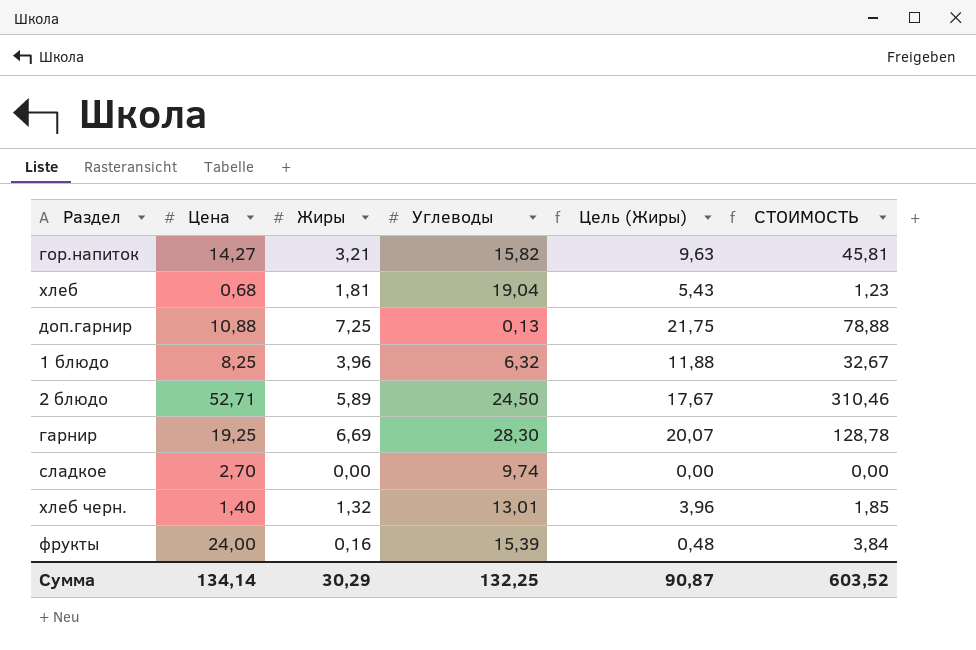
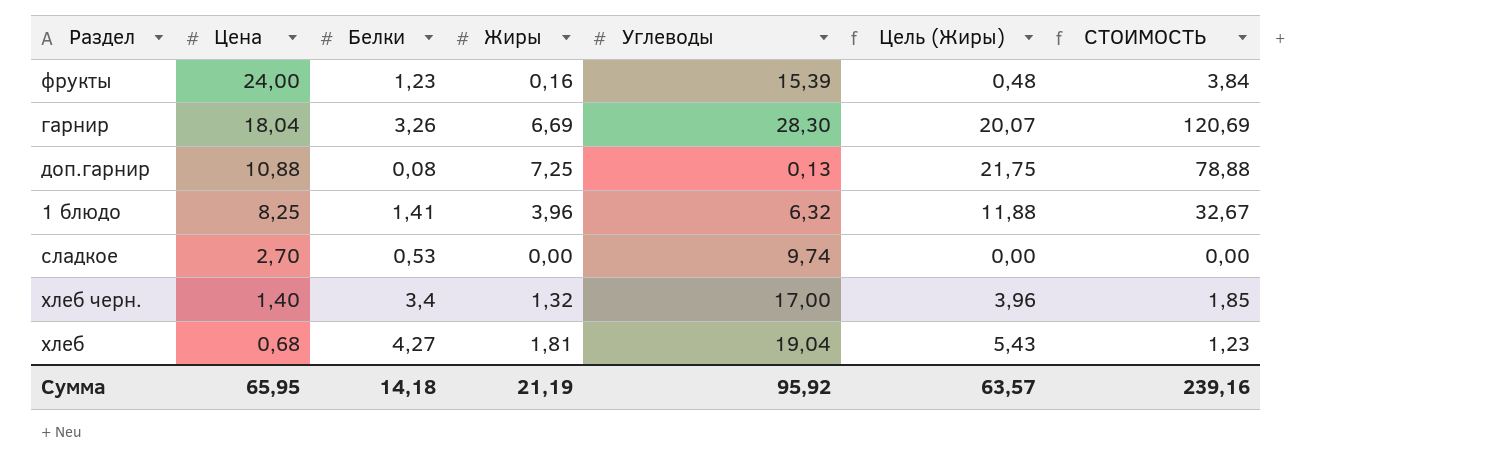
row order: none -> Цена descending
column Белки | position: none -> 3
row гор.напиток: 14,27 | 3,21 | 15,82 | 9,63 | 45,81 -> none
row 2 блюдо: 52,71 | 5,89 | 24,50 | 17,67 | 310,46 -> none
гарнир | Цена: 19,25 -> 18,04
гарнир | СТОИМОСТЬ: 128,78 -> 120,69
хлеб черн. | Углеводы: 13,01 -> 17,00
Сумма | Цена: 134,14 -> 65,95
Сумма | Жиры: 30,29 -> 21,19
Сумма | Углеводы: 132,25 -> 95,92
Сумма | Цель (Жиры): 90,87 -> 63,57
Сумма | СТОИМОСТЬ: 603,52 -> 239,16

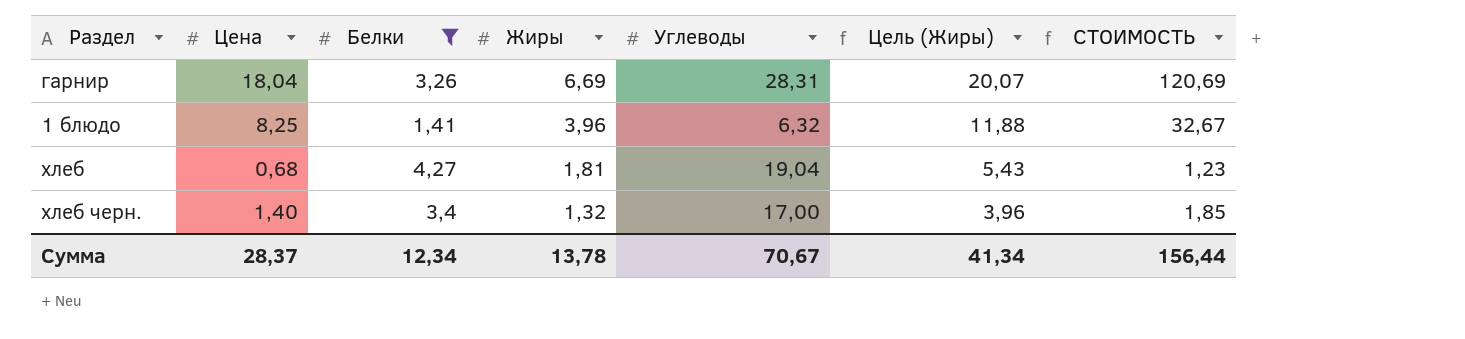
filter: none -> Белки >= 1,41
row order: Цена descending -> Жиры descending
гарнир | Углеводы: 28,30 -> 28,31
Сумма | Цена: 65,95 -> 28,37
Сумма | Белки: 14,18 -> 12,34
Сумма | Жиры: 21,19 -> 13,78
Сумма | Углеводы: 95,92 -> 70,67
Сумма | Цель (Жиры): 63,57 -> 41,34
Сумма | СТОИМОСТЬ: 239,16 -> 156,44

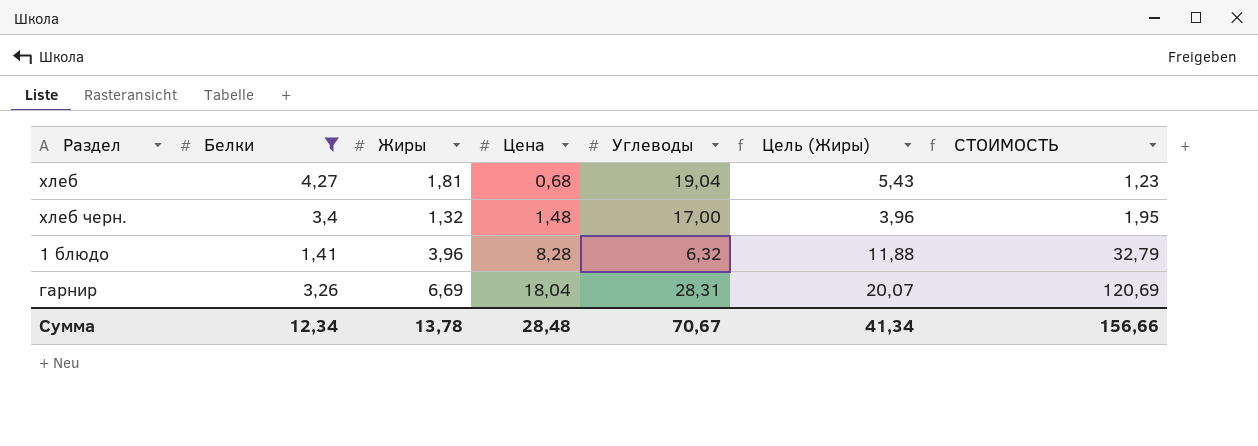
row order: Жиры descending -> Цена ascending
column Цена | position: 2 -> 4
хлеб черн. | Цена: 1,40 -> 1,48
хлеб черн. | СТОИМОСТЬ: 1,85 -> 1,95
1 блюдо | Цена: 8,25 -> 8,28
1 блюдо | СТОИМОСТЬ: 32,67 -> 32,79
Сумма | Цена: 28,37 -> 28,48
Сумма | СТОИМОСТЬ: 156,44 -> 156,66

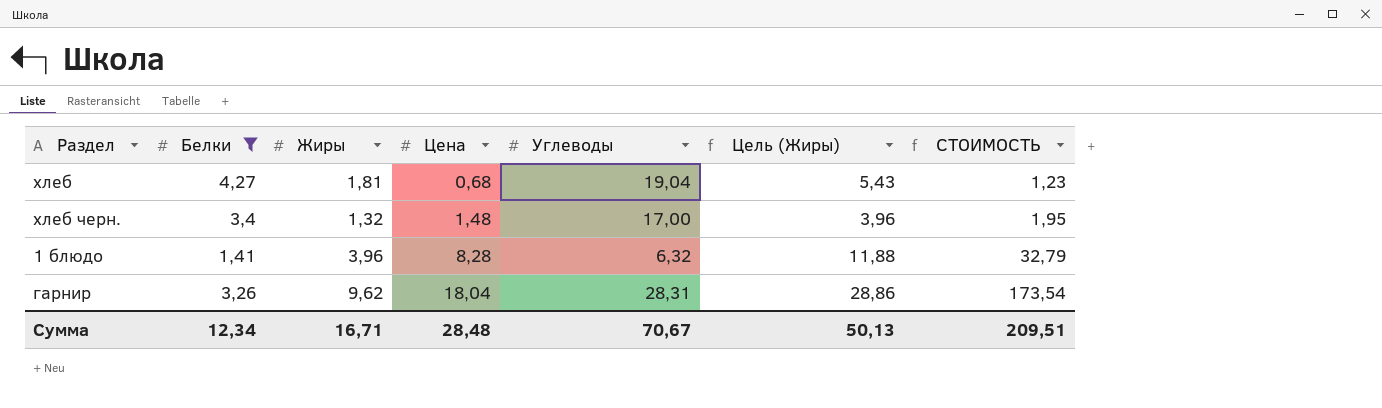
гарнир | Жиры: 6,69 -> 9,62
гарнир | Цель (Жиры): 20,07 -> 28,86
гарнир | СТОИМОСТЬ: 120,69 -> 173,54
Сумма | Жиры: 13,78 -> 16,71
Сумма | Цель (Жиры): 41,34 -> 50,13
Сумма | СТОИМОСТЬ: 156,66 -> 209,51

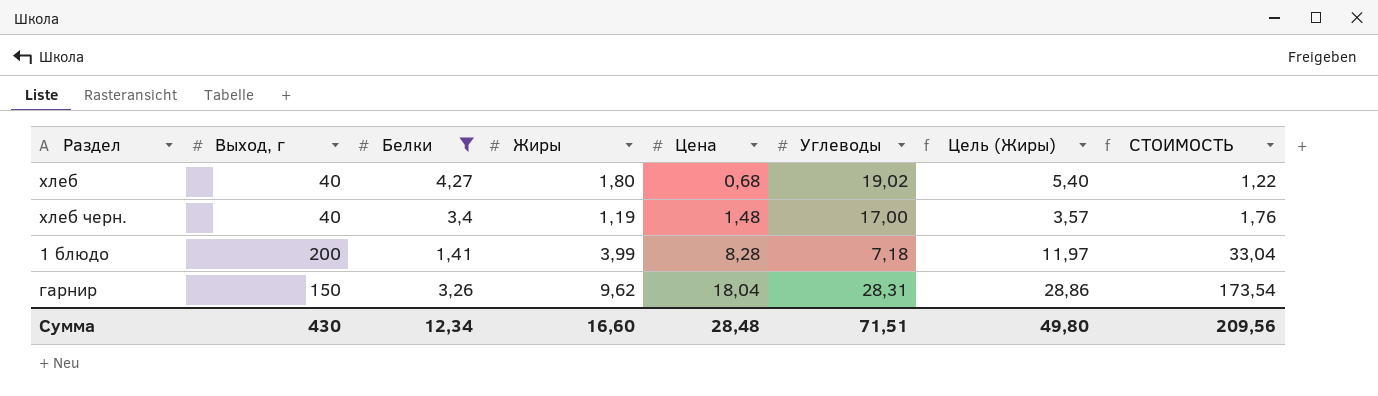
column Выход, г | position: none -> 2
хлеб | Жиры: 1,81 -> 1,80
хлеб | Углеводы: 19,04 -> 19,02
хлеб | Цель (Жиры): 5,43 -> 5,40
хлеб | СТОИМОСТЬ: 1,23 -> 1,22
хлеб черн. | Жиры: 1,32 -> 1,19
хлеб черн. | Цель (Жиры): 3,96 -> 3,57
хлеб черн. | СТОИМОСТЬ: 1,95 -> 1,76
1 блюдо | Жиры: 3,96 -> 3,99
1 блюдо | Углеводы: 6,32 -> 7,18
1 блюдо | Цель (Жиры): 11,88 -> 11,97
1 блюдо | СТОИМОСТЬ: 32,79 -> 33,04
Сумма | Жиры: 16,71 -> 16,60
Сумма | Углеводы: 70,67 -> 71,51
Сумма | Цель (Жиры): 50,13 -> 49,80
Сумма | СТОИМОСТЬ: 209,51 -> 209,56

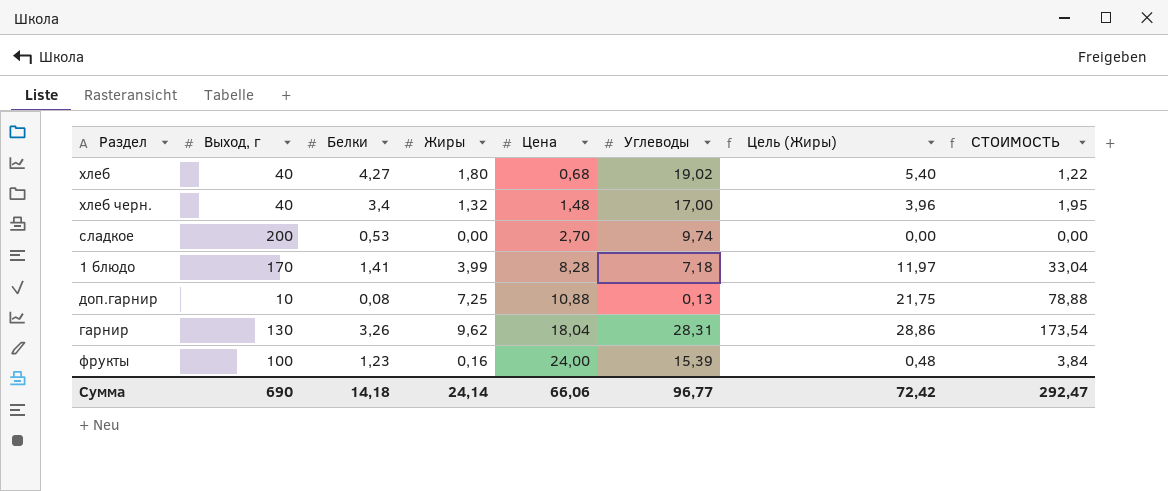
filter: Белки >= 1,41 -> none
хлеб черн. | Жиры: 1,19 -> 1,32
хлеб черн. | Цель (Жиры): 3,57 -> 3,96
хлеб черн. | СТОИМОСТЬ: 1,76 -> 1,95
1 блюдо | Выход, г: 200 -> 170
гарнир | Выход, г: 150 -> 130
Сумма | Выход, г: 430 -> 690
Сумма | Белки: 12,34 -> 14,18
Сумма | Жиры: 16,60 -> 24,14
Сумма | Цена: 28,48 -> 66,06
Сумма | Углеводы: 71,51 -> 96,77
Сумма | Цель (Жиры): 49,80 -> 72,42
Сумма | СТОИМОСТЬ: 209,56 -> 292,47

